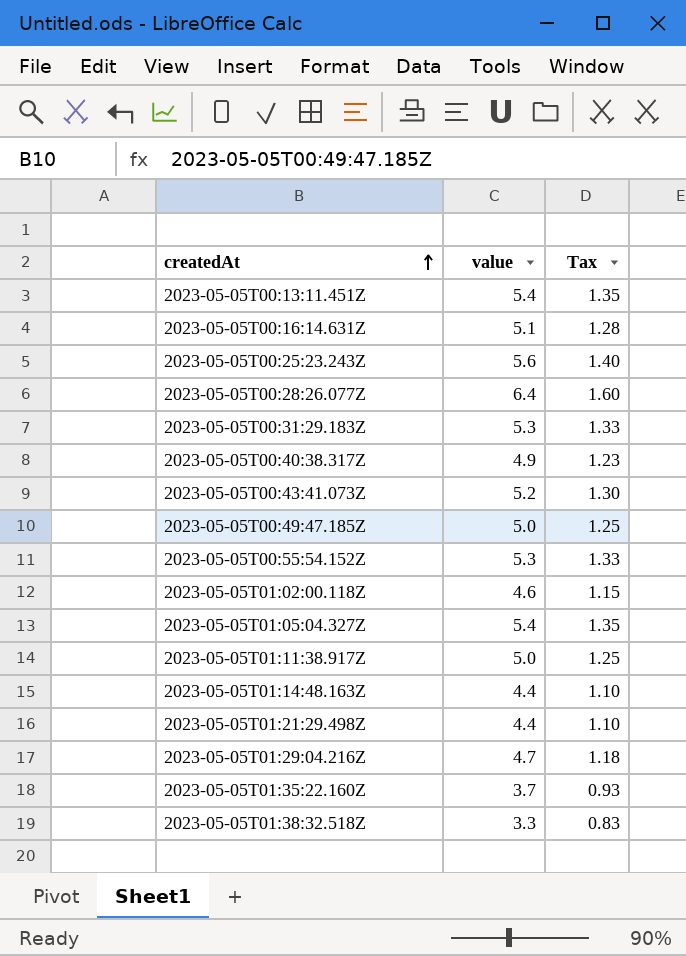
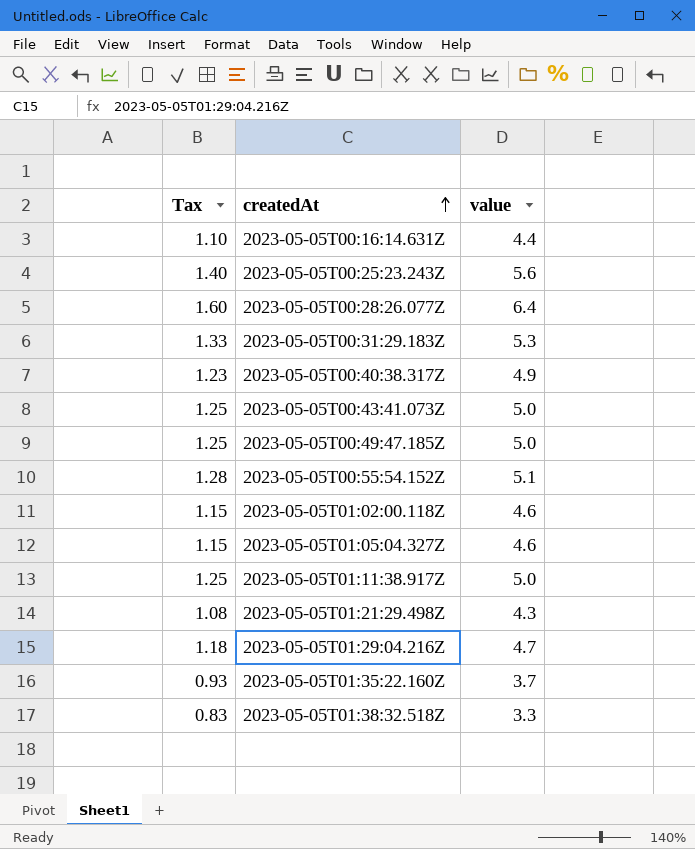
column Tax | position: 3 -> 1
row 2023-05-05T00:13:11.451Z: 5.4 | 1.35 -> none
row 2023-05-05T01:14:48.163Z: 4.4 | 1.10 -> none
2023-05-05T00:16:14.631Z | Tax: 1.28 -> 1.10
2023-05-05T00:16:14.631Z | value: 5.1 -> 4.4
2023-05-05T00:43:41.073Z | Tax: 1.30 -> 1.25
2023-05-05T00:43:41.073Z | value: 5.2 -> 5.0
2023-05-05T00:55:54.152Z | Tax: 1.33 -> 1.28
2023-05-05T00:55:54.152Z | value: 5.3 -> 5.1
2023-05-05T01:05:04.327Z | Tax: 1.35 -> 1.15
2023-05-05T01:05:04.327Z | value: 5.4 -> 4.6
2023-05-05T01:21:29.498Z | Tax: 1.10 -> 1.08
2023-05-05T01:21:29.498Z | value: 4.4 -> 4.3

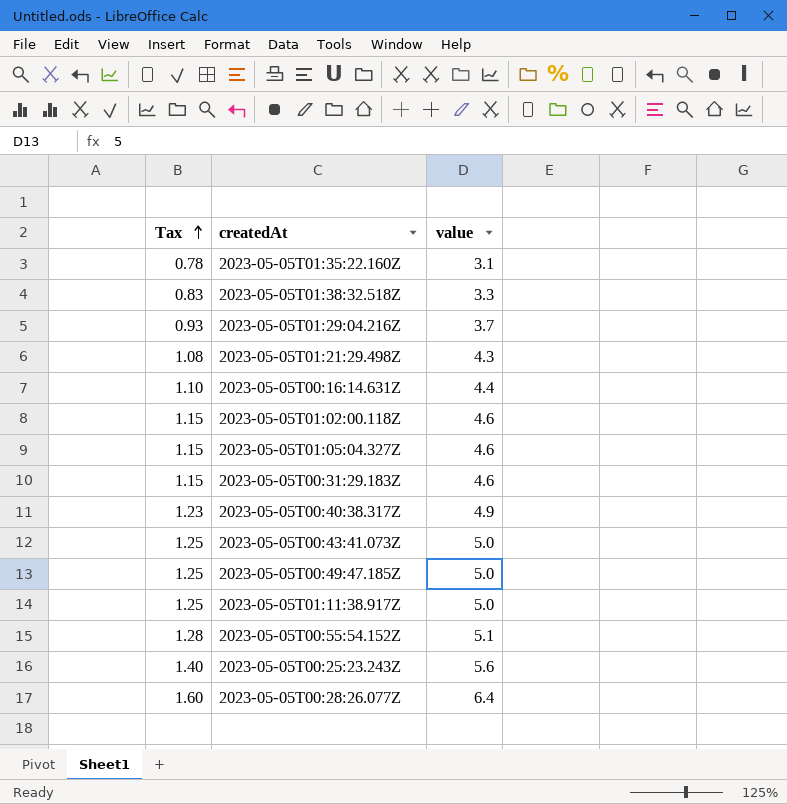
row order: createdAt ascending -> Tax ascending
2023-05-05T01:35:22.160Z | Tax: 0.93 -> 0.78
2023-05-05T01:35:22.160Z | value: 3.7 -> 3.1
2023-05-05T01:29:04.216Z | Tax: 1.18 -> 0.93
2023-05-05T01:29:04.216Z | value: 4.7 -> 3.7
2023-05-05T00:31:29.183Z | Tax: 1.33 -> 1.15
2023-05-05T00:31:29.183Z | value: 5.3 -> 4.6

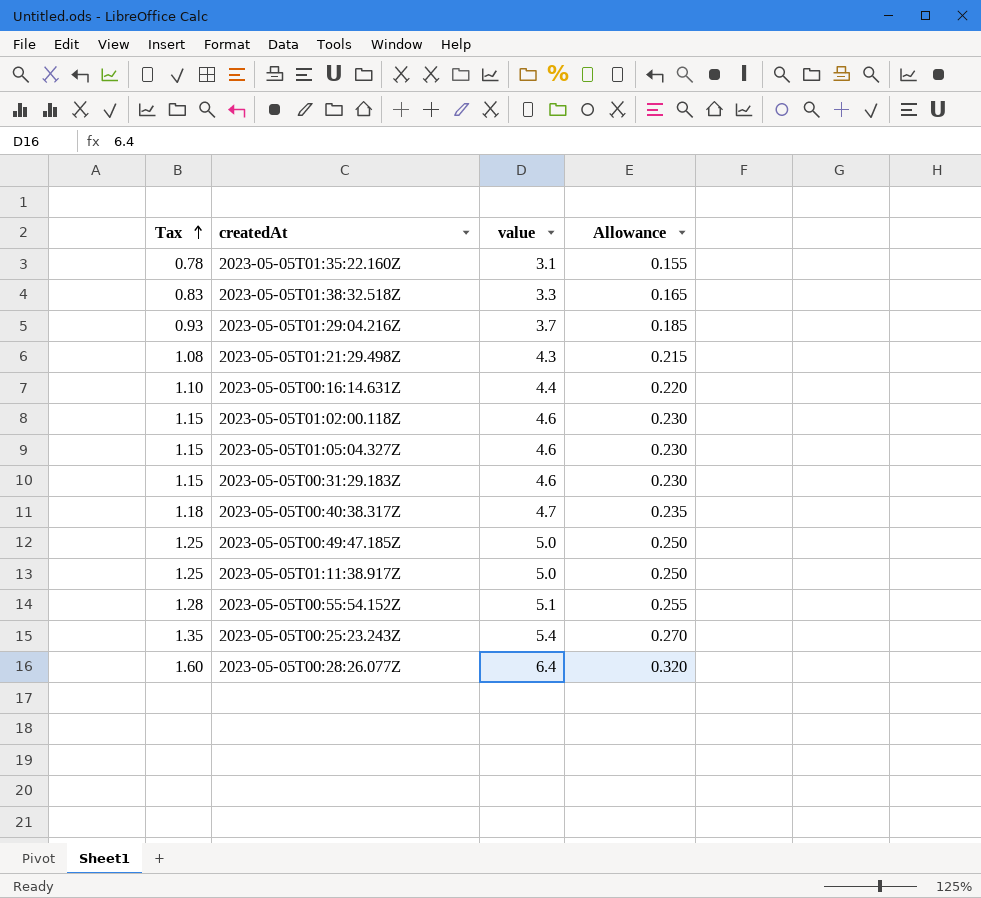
column Allowance | formula: none -> [value] * 0.05
row 2023-05-05T00:43:41.073Z: 1.25 | 5.0 -> none
2023-05-05T00:40:38.317Z | Tax: 1.23 -> 1.18
2023-05-05T00:40:38.317Z | value: 4.9 -> 4.7
2023-05-05T00:25:23.243Z | Tax: 1.40 -> 1.35
2023-05-05T00:25:23.243Z | value: 5.6 -> 5.4

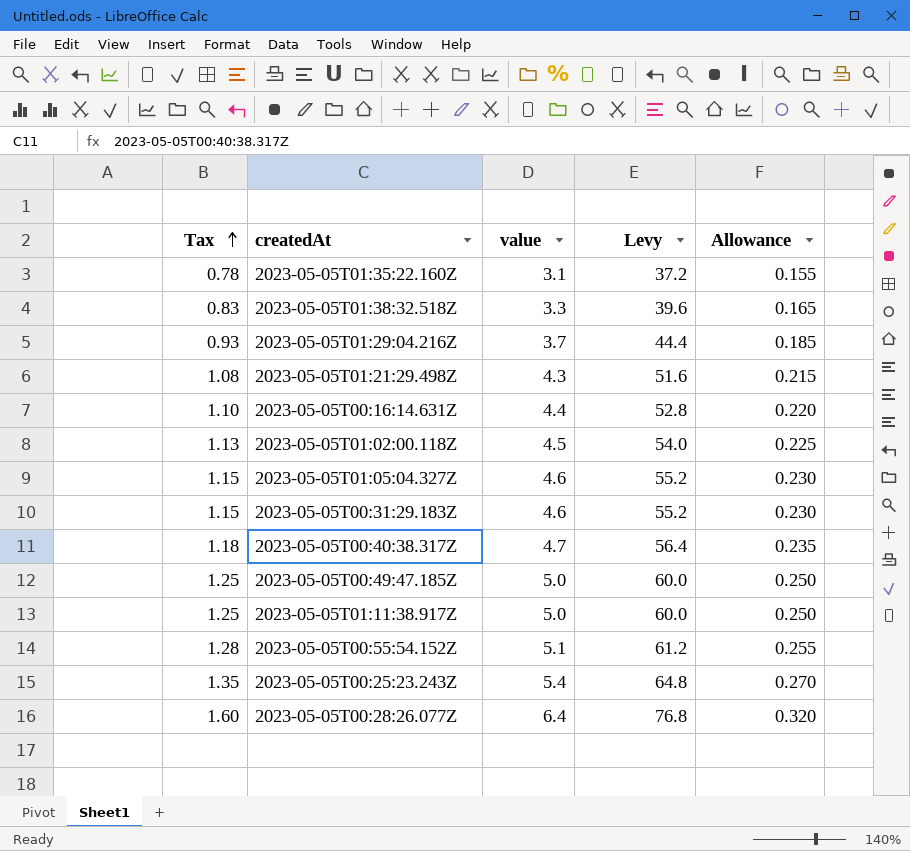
column Levy | formula: none -> [value] * 12
2023-05-05T01:02:00.118Z | Tax: 1.15 -> 1.13
2023-05-05T01:02:00.118Z | value: 4.6 -> 4.5
2023-05-05T01:02:00.118Z | Allowance: 0.230 -> 0.225

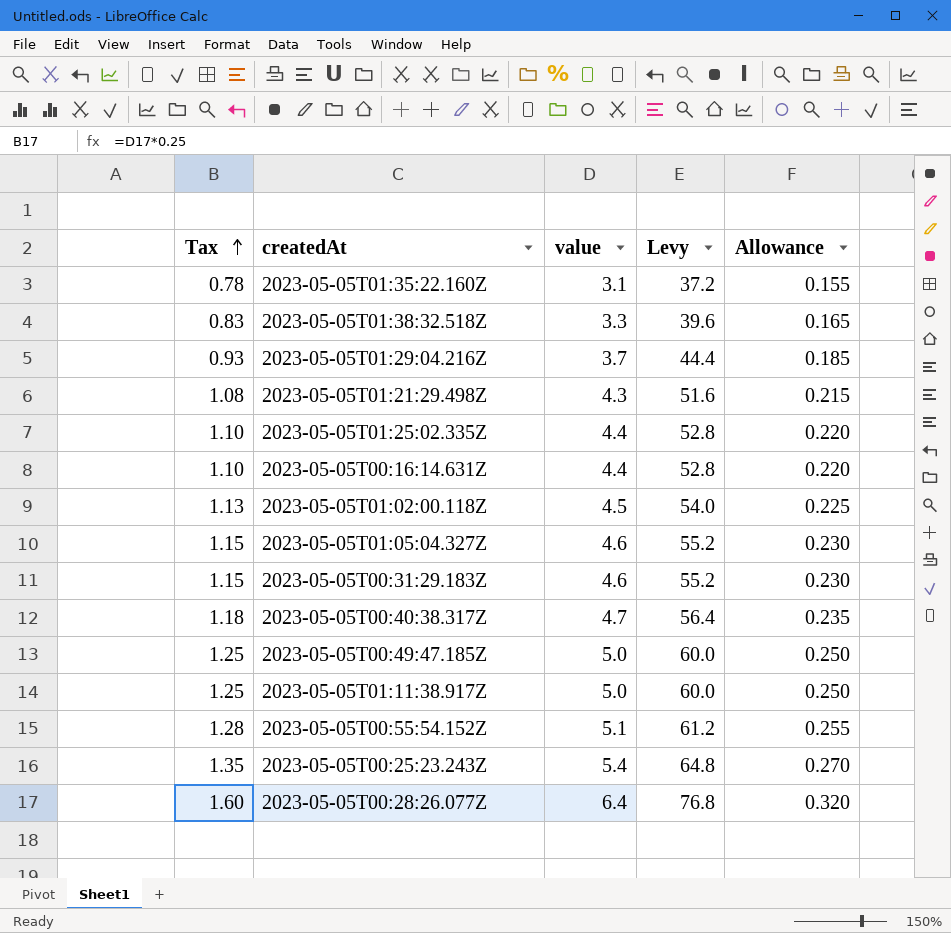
row 2023-05-05T01:25:02.335Z: none -> 1.10 | 4.4 | 52.8 | 0.220

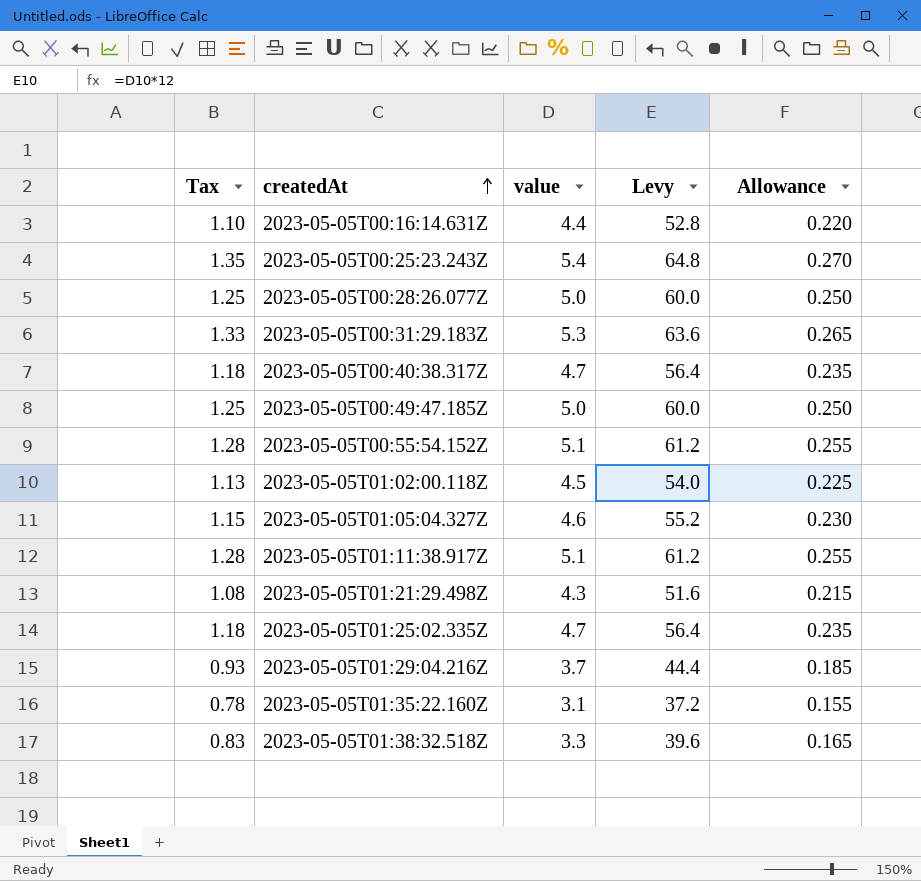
row order: Tax ascending -> createdAt ascending
2023-05-05T00:28:26.077Z | Tax: 1.60 -> 1.25
2023-05-05T00:28:26.077Z | value: 6.4 -> 5.0
2023-05-05T00:28:26.077Z | Levy: 76.8 -> 60.0
2023-05-05T00:28:26.077Z | Allowance: 0.320 -> 0.250
2023-05-05T00:31:29.183Z | Tax: 1.15 -> 1.33
2023-05-05T00:31:29.183Z | value: 4.6 -> 5.3
2023-05-05T00:31:29.183Z | Levy: 55.2 -> 63.6
2023-05-05T00:31:29.183Z | Allowance: 0.230 -> 0.265
2023-05-05T01:11:38.917Z | Tax: 1.25 -> 1.28
2023-05-05T01:11:38.917Z | value: 5.0 -> 5.1
2023-05-05T01:11:38.917Z | Levy: 60.0 -> 61.2
2023-05-05T01:11:38.917Z | Allowance: 0.250 -> 0.255
2023-05-05T01:25:02.335Z | Tax: 1.10 -> 1.18
2023-05-05T01:25:02.335Z | value: 4.4 -> 4.7
2023-05-05T01:25:02.335Z | Levy: 52.8 -> 56.4
2023-05-05T01:25:02.335Z | Allowance: 0.220 -> 0.235

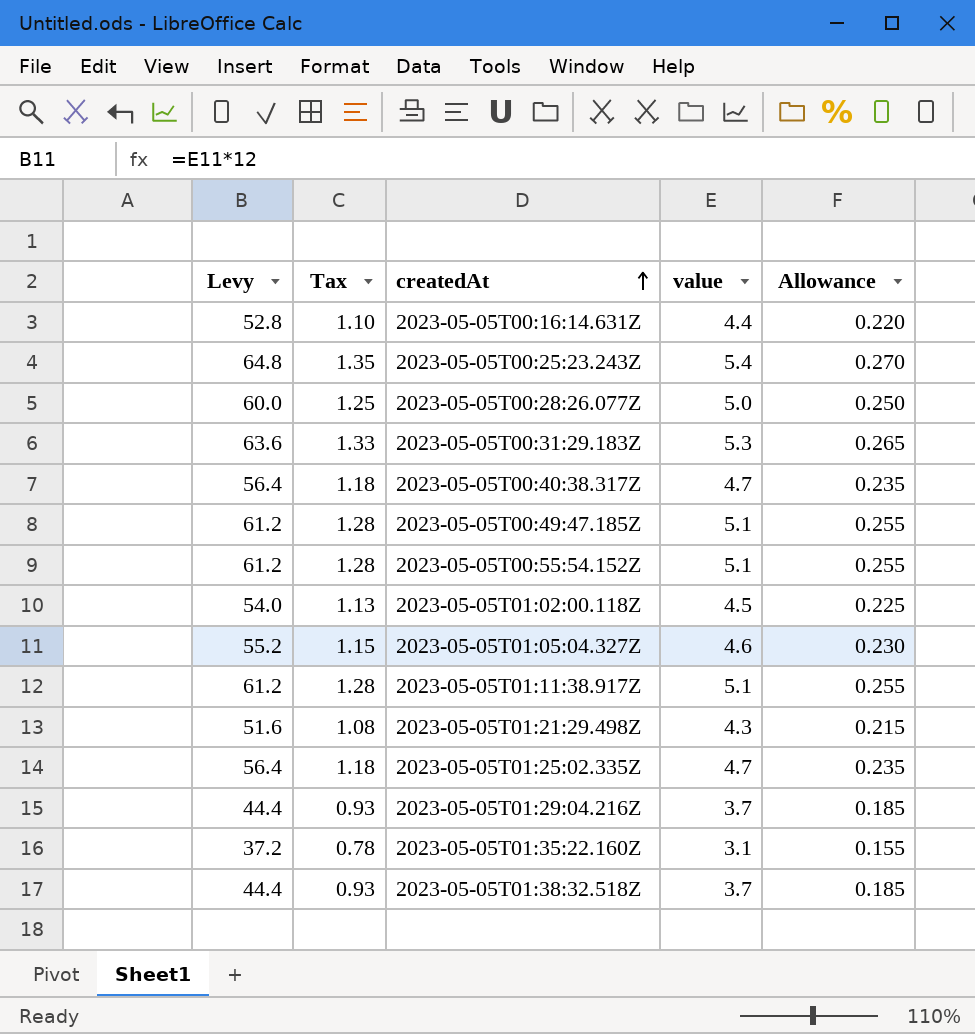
column Levy | position: 4 -> 1
2023-05-05T00:49:47.185Z | Levy: 60.0 -> 61.2
2023-05-05T00:49:47.185Z | Tax: 1.25 -> 1.28
2023-05-05T00:49:47.185Z | value: 5.0 -> 5.1
2023-05-05T00:49:47.185Z | Allowance: 0.250 -> 0.255
2023-05-05T01:38:32.518Z | Levy: 39.6 -> 44.4
2023-05-05T01:38:32.518Z | Tax: 0.83 -> 0.93
2023-05-05T01:38:32.518Z | value: 3.3 -> 3.7
2023-05-05T01:38:32.518Z | Allowance: 0.165 -> 0.185

